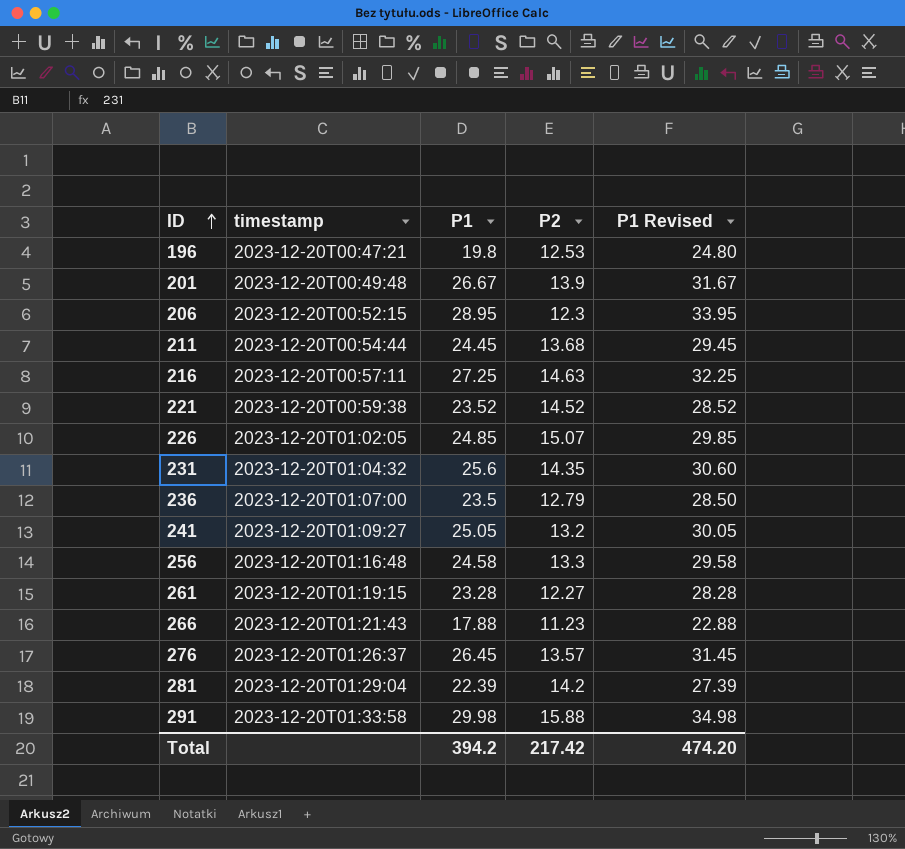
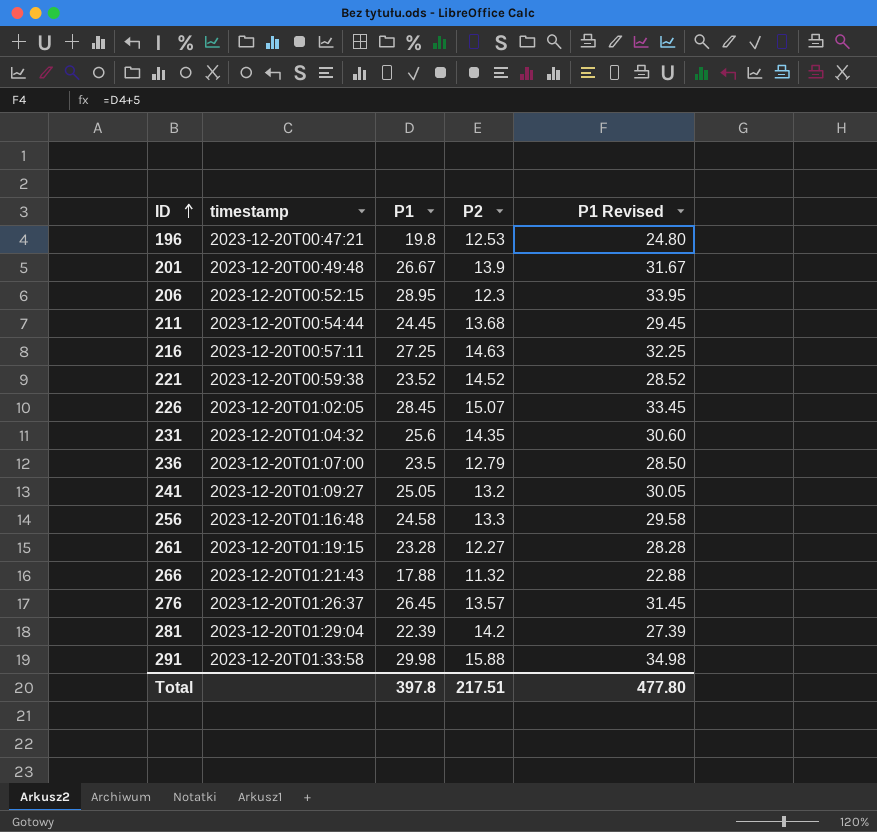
226 | P1: 24.85 -> 28.45
226 | P1 Revised: 29.85 -> 33.45
266 | P2: 11.23 -> 11.32
Total | P1: 394.2 -> 397.8
Total | P2: 217.42 -> 217.51
Total | P1 Revised: 474.20 -> 477.80

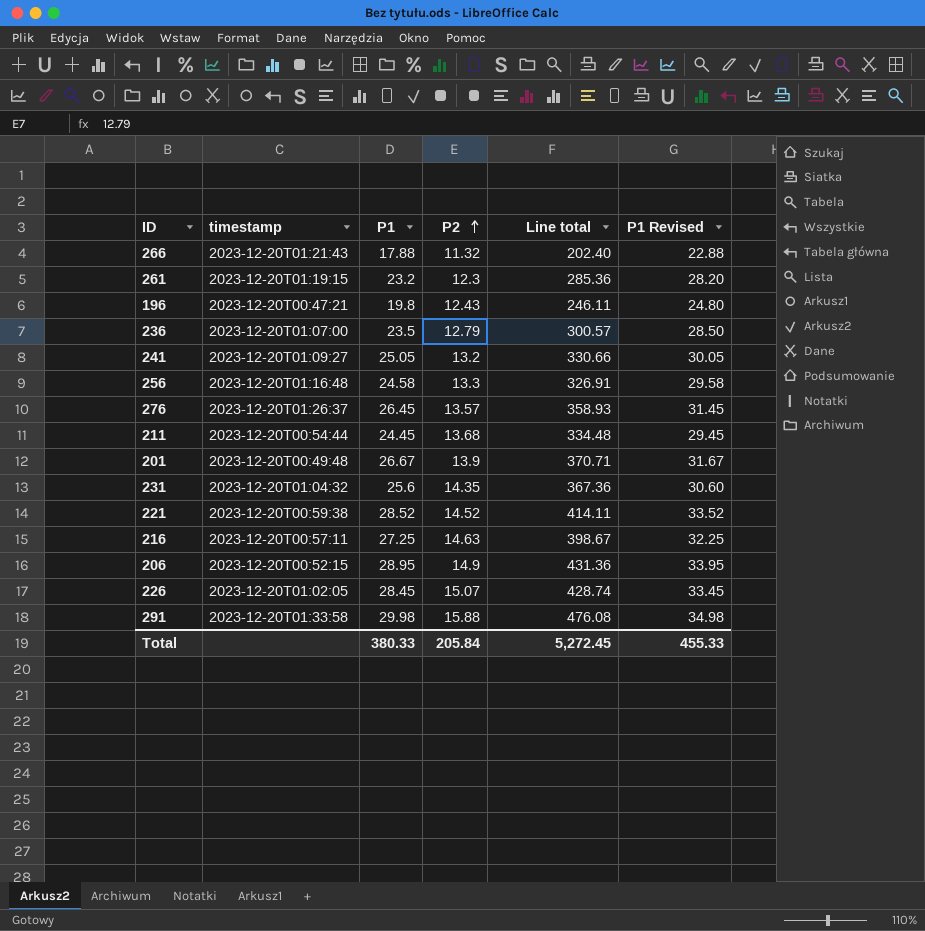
row order: ID ascending -> P2 ascending
column Line total | formula: none -> [P1] * [P2]
row 281: 2023-12-20T01:29:04 | 22.39 | 14.2 | 27.39 -> none
261 | P1: 23.28 -> 23.2
261 | P2: 12.27 -> 12.3
261 | P1 Revised: 28.28 -> 28.20
196 | P2: 12.53 -> 12.43
221 | P1: 23.52 -> 28.52
221 | P1 Revised: 28.52 -> 33.52
206 | P2: 12.3 -> 14.9
Total | P1: 397.8 -> 380.33
Total | P2: 217.51 -> 205.84
Total | P1 Revised: 477.80 -> 455.33

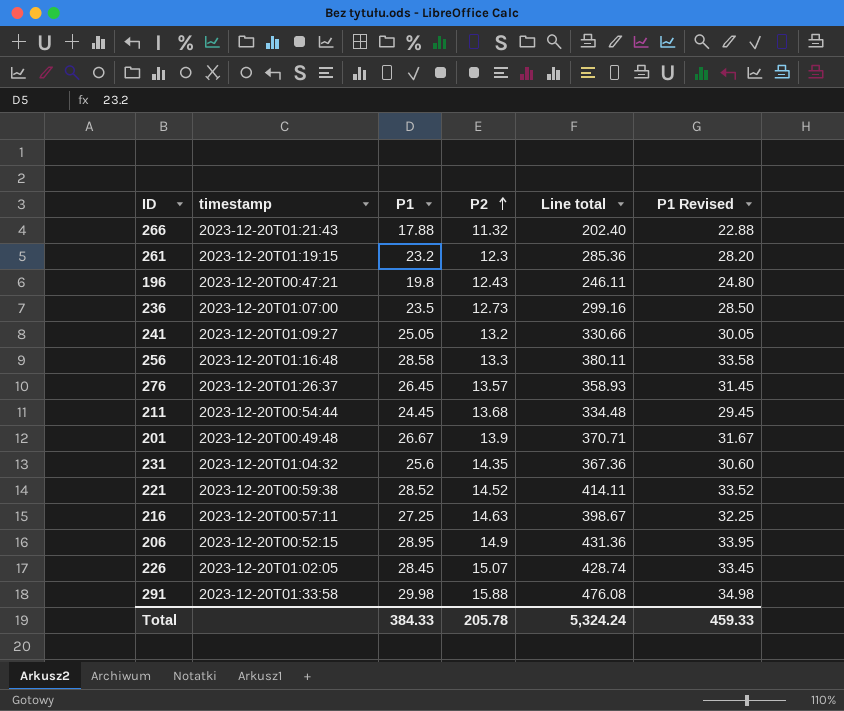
236 | P2: 12.79 -> 12.73
236 | Line total: 300.57 -> 299.16
256 | P1: 24.58 -> 28.58
256 | Line total: 326.91 -> 380.11
256 | P1 Revised: 29.58 -> 33.58
Total | P1: 380.33 -> 384.33
Total | P2: 205.84 -> 205.78
Total | Line total: 5,272.45 -> 5,324.24
Total | P1 Revised: 455.33 -> 459.33

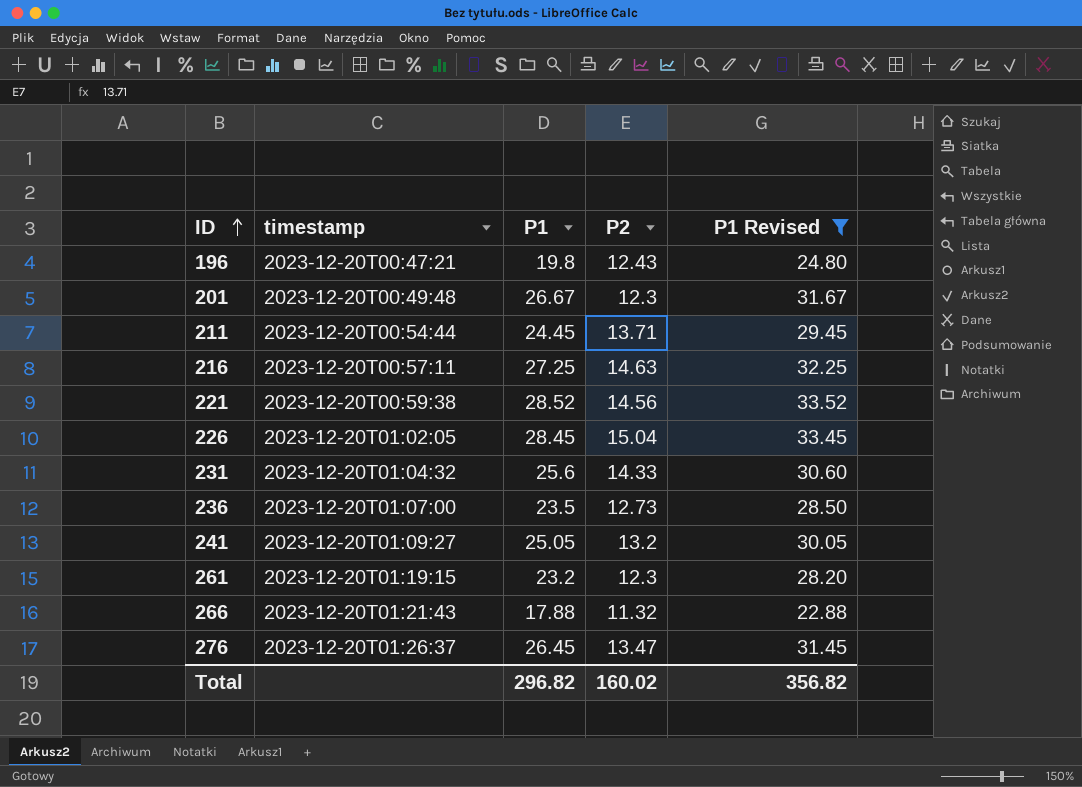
filter: none -> P1 Revised <= 33.52
row order: P2 ascending -> ID ascending
column Line total | formula: [P1] * [P2] -> none
201 | P2: 13.9 -> 12.3
211 | P2: 13.68 -> 13.71
221 | P2: 14.52 -> 14.56
226 | P2: 15.07 -> 15.04
231 | P2: 14.35 -> 14.33
276 | P2: 13.57 -> 13.47
Total | P1: 384.33 -> 296.82
Total | P2: 205.78 -> 160.02
Total | P1 Revised: 459.33 -> 356.82

